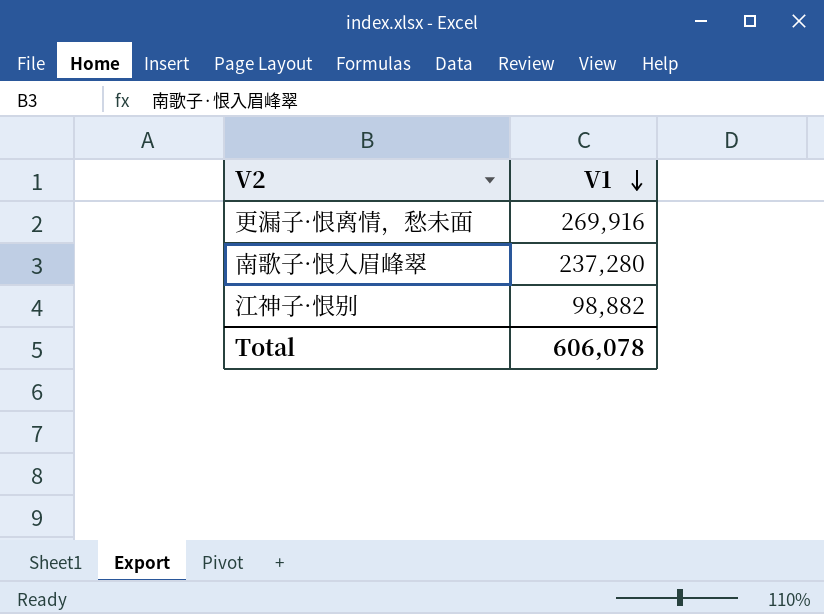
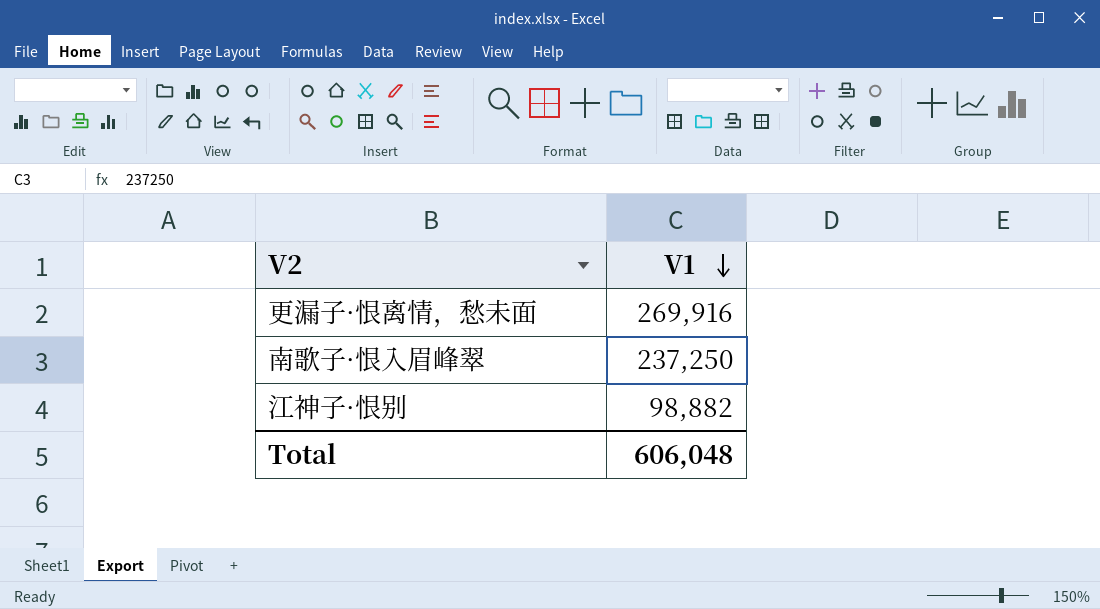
南歌子·恨入眉峰翠 | V1: 237,280 -> 237,250
Total | V1: 606,078 -> 606,048

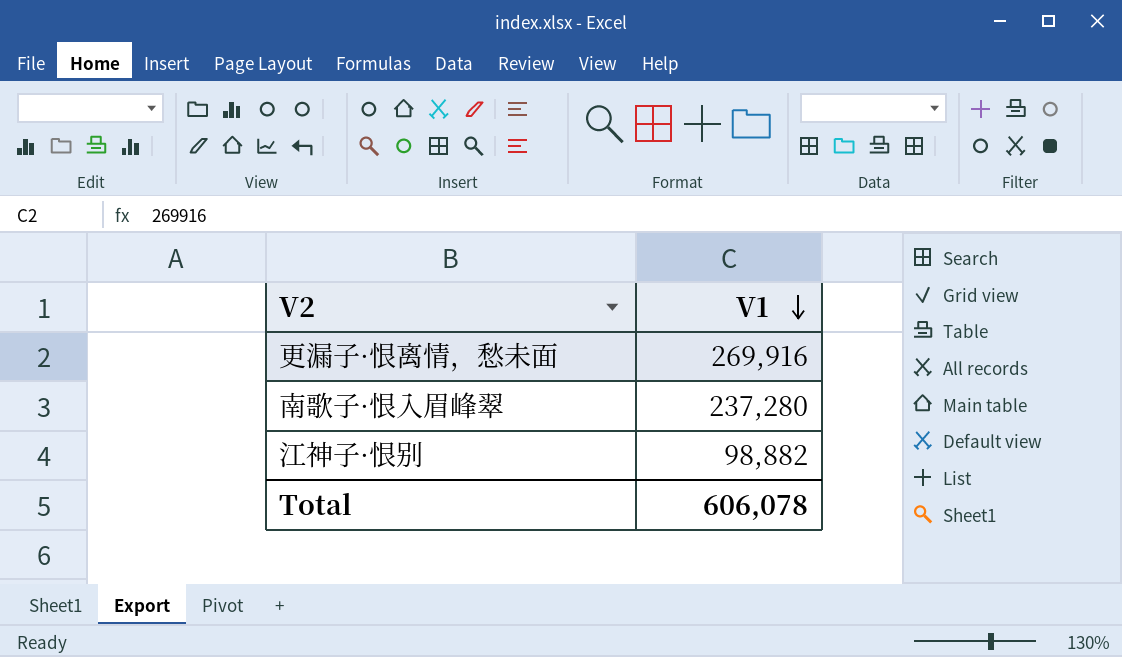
南歌子·恨入眉峰翠 | V1: 237,250 -> 237,280
Total | V1: 606,048 -> 606,078

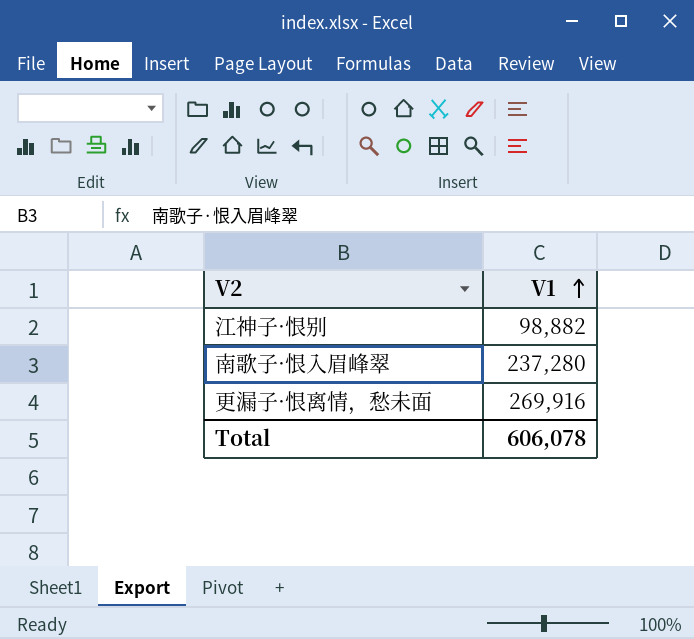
row order: V1 descending -> V1 ascending

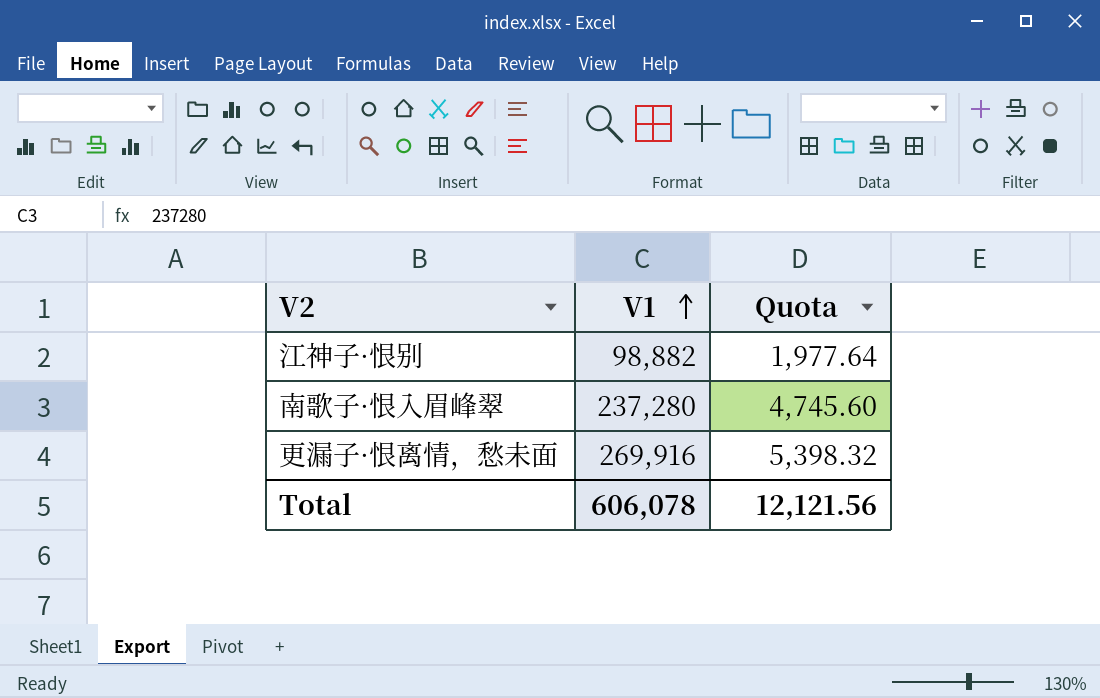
column Quota | formula: none -> [V1] * 0.02

